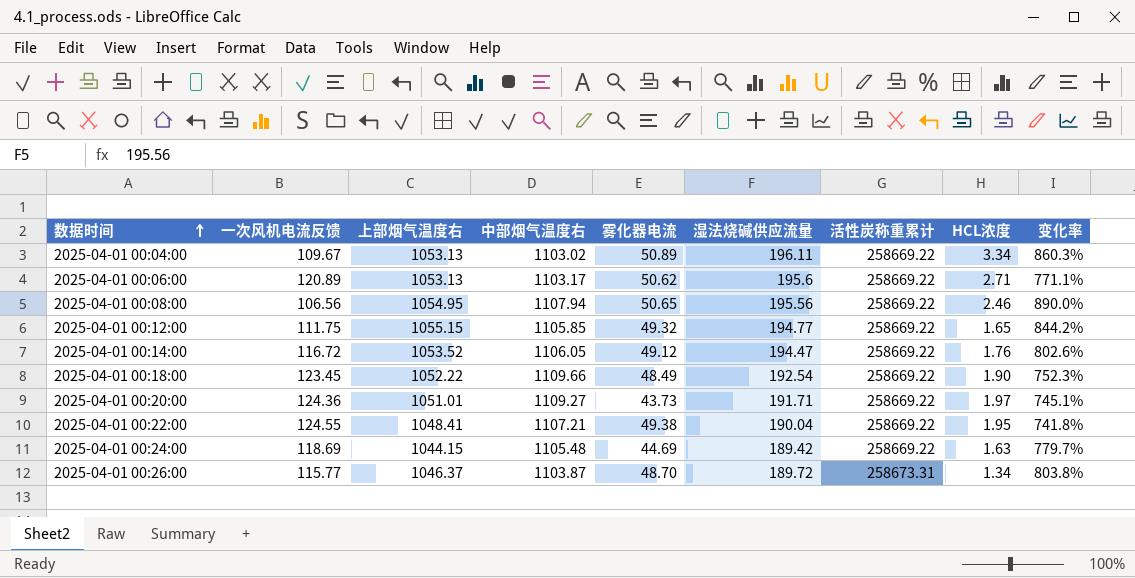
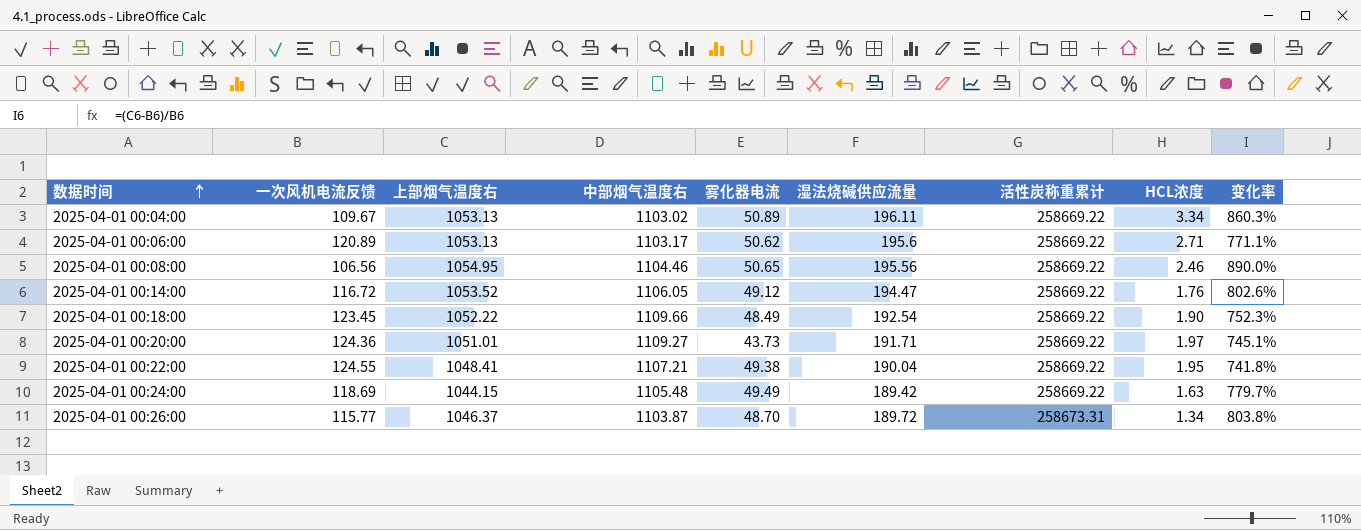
row 2025-04-01 00:12:00: 111.75 | 1055.15 | 1105.85 | 49.32 | 194.77 | 258669.22 | 1.65 | 844.2% -> none
2025-04-01 00:08:00 | 中部烟气温度右: 1107.94 -> 1104.46
2025-04-01 00:24:00 | 雾化器电流: 44.69 -> 49.49

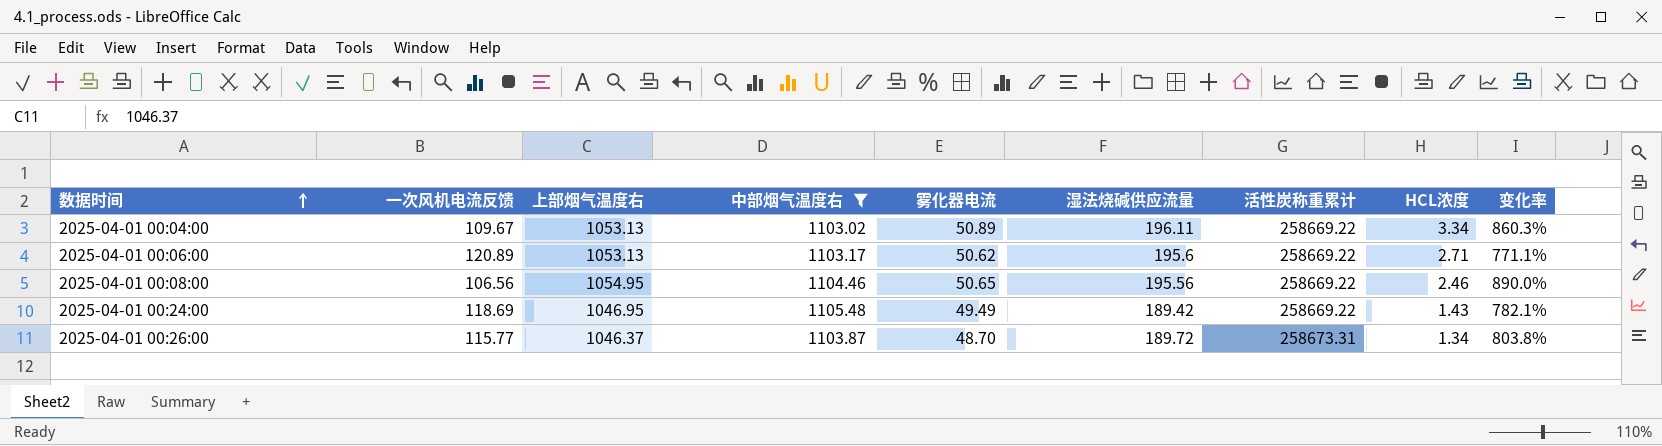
filter: none -> 中部烟气温度右 <= 1105.48
2025-04-01 00:24:00 | 上部烟气温度右: 1044.15 -> 1046.95
2025-04-01 00:24:00 | HCL浓度: 1.63 -> 1.43
2025-04-01 00:24:00 | 变化率: 779.7% -> 782.1%

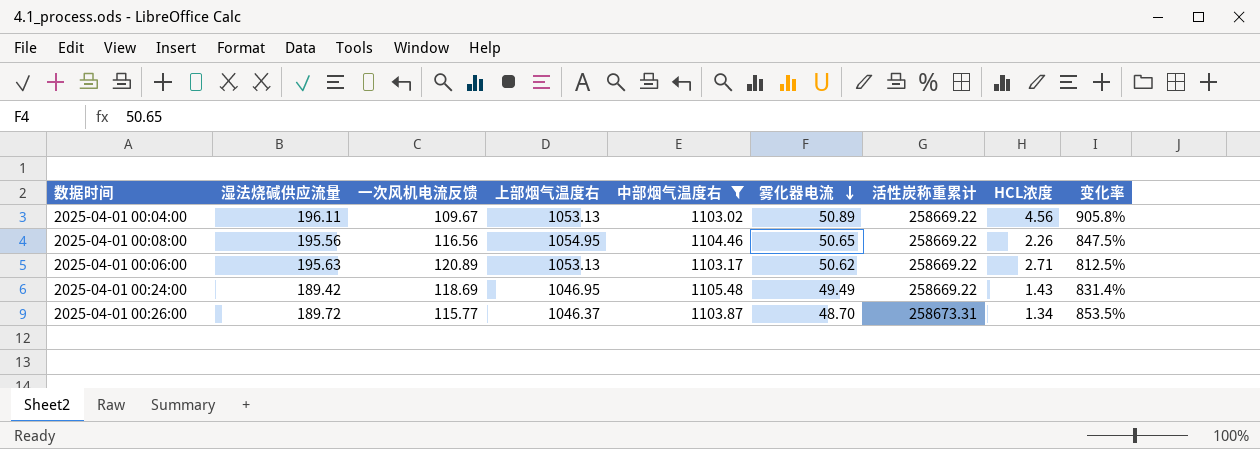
row order: 数据时间 ascending -> 雾化器电流 descending
column 湿法烧碱供应流量 | position: 6 -> 2
column 变化率 | formula: ([上部烟气温度右] - [一次风机电流反馈]) / [一次风机电流反馈] -> ([中部烟气温度右] - [一次风机电流反馈]) / [一次风机电流反馈]
2025-04-01 00:04:00 | HCL浓度: 3.34 -> 4.56
2025-04-01 00:08:00 | 一次风机电流反馈: 106.56 -> 116.56
2025-04-01 00:08:00 | HCL浓度: 2.46 -> 2.26
2025-04-01 00:06:00 | 湿法烧碱供应流量: 195.6 -> 195.63

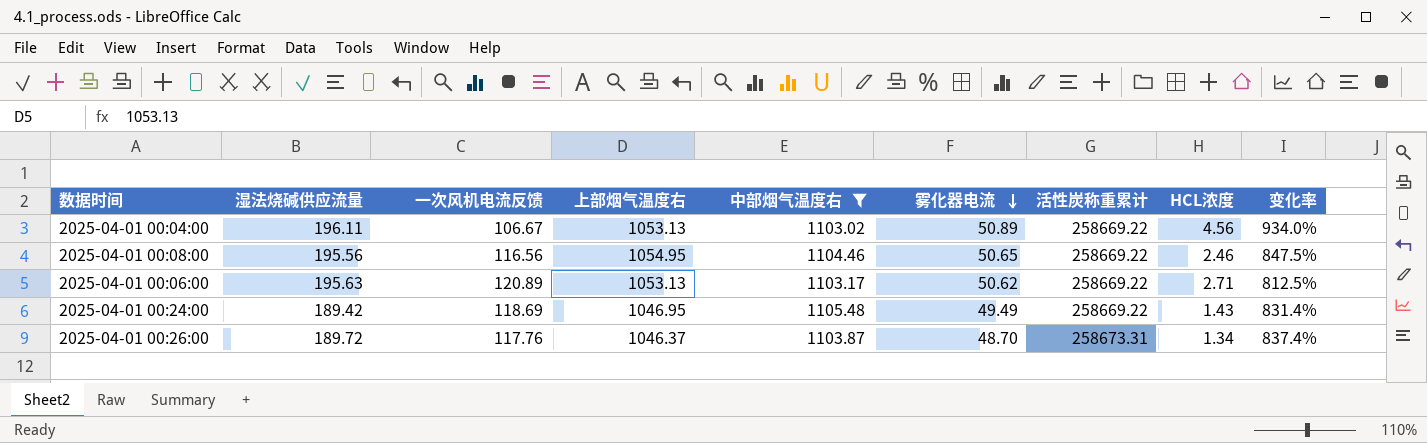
2025-04-01 00:04:00 | 一次风机电流反馈: 109.67 -> 106.67
2025-04-01 00:04:00 | 变化率: 905.8% -> 934.0%
2025-04-01 00:08:00 | HCL浓度: 2.26 -> 2.46
2025-04-01 00:26:00 | 一次风机电流反馈: 115.77 -> 117.76
2025-04-01 00:26:00 | 变化率: 853.5% -> 837.4%

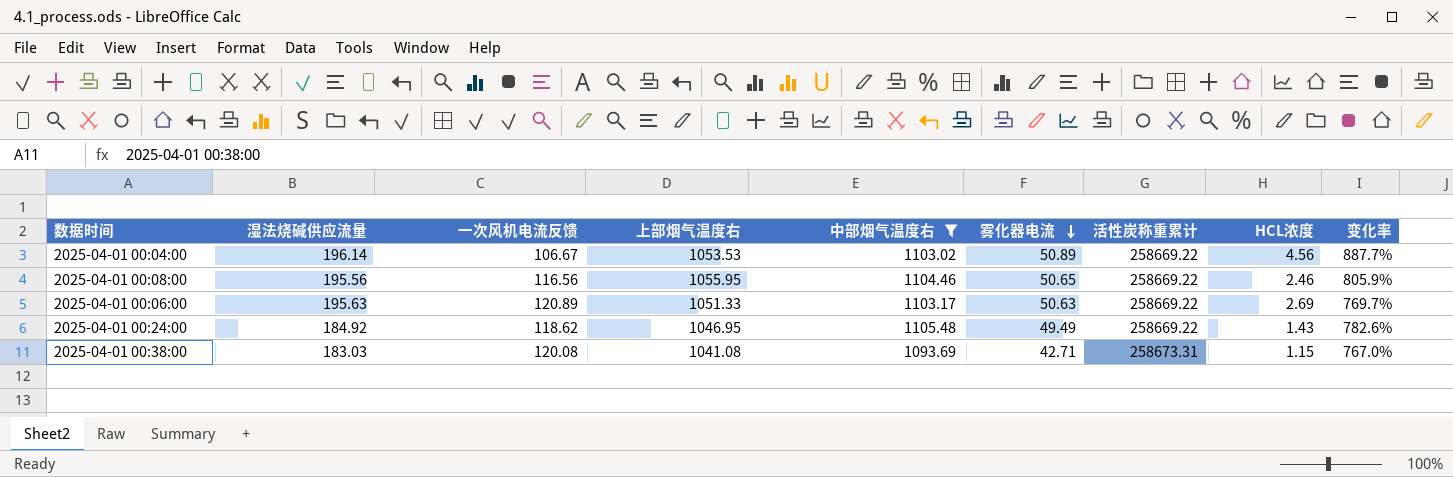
column 变化率 | formula: ([中部烟气温度右] - [一次风机电流反馈]) / [一次风机电流反馈] -> ([上部烟气温度右] - [一次风机电流反馈]) / [一次风机电流反馈]
row 2025-04-01 00:26:00: 189.72 | 117.76 | 1046.37 | 1103.87 | 48.70 | 258673.31 | 1.34 | 837.4% -> none
2025-04-01 00:04:00 | 湿法烧碱供应流量: 196.11 -> 196.14
2025-04-01 00:04:00 | 上部烟气温度右: 1053.13 -> 1053.53
2025-04-01 00:08:00 | 上部烟气温度右: 1054.95 -> 1055.95
2025-04-01 00:06:00 | 上部烟气温度右: 1053.13 -> 1051.33
2025-04-01 00:06:00 | 雾化器电流: 50.62 -> 50.63
2025-04-01 00:06:00 | HCL浓度: 2.71 -> 2.69
2025-04-01 00:24:00 | 湿法烧碱供应流量: 189.42 -> 184.92
2025-04-01 00:24:00 | 一次风机电流反馈: 118.69 -> 118.62
row 2025-04-01 00:38:00: none -> 183.03 | 120.08 | 1041.08 | 1093.69 | 42.71 | 258673.31 | 1.15 | 767.0%

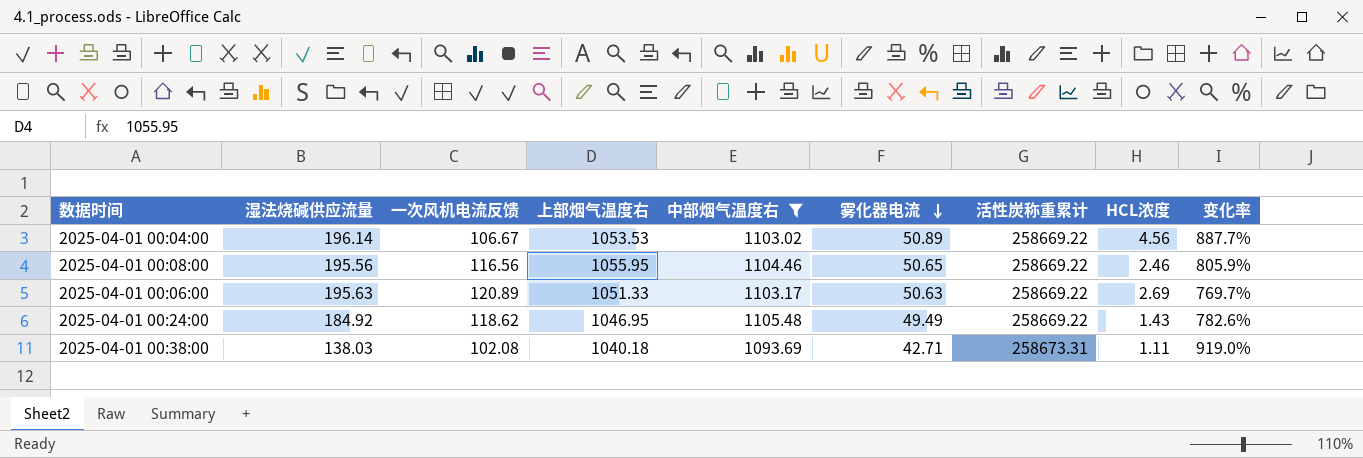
2025-04-01 00:38:00 | 湿法烧碱供应流量: 183.03 -> 138.03
2025-04-01 00:38:00 | 一次风机电流反馈: 120.08 -> 102.08
2025-04-01 00:38:00 | 上部烟气温度右: 1041.08 -> 1040.18
2025-04-01 00:38:00 | HCL浓度: 1.15 -> 1.11
2025-04-01 00:38:00 | 变化率: 767.0% -> 919.0%

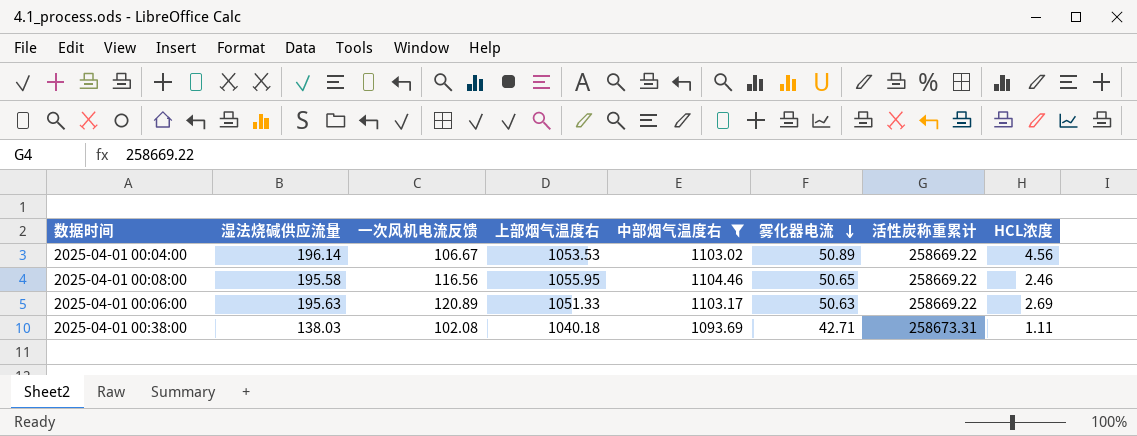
column 变化率 | formula: ([上部烟气温度右] - [一次风机电流反馈]) / [一次风机电流反馈] -> none
row 2025-04-01 00:24:00: 184.92 | 118.62 | 1046.95 | 1105.48 | 49.49 | 258669.22 | 1.43 | 782.6% -> none
2025-04-01 00:08:00 | 湿法烧碱供应流量: 195.56 -> 195.58

